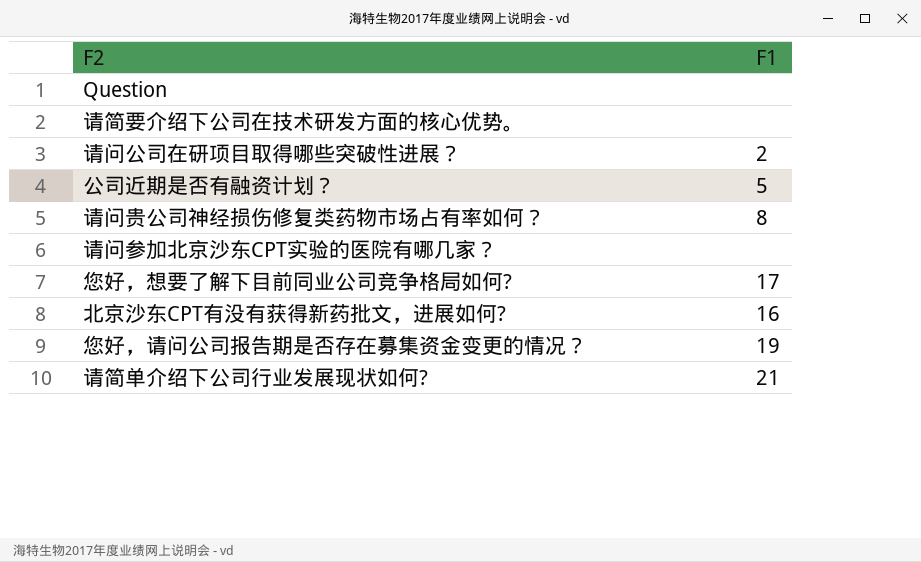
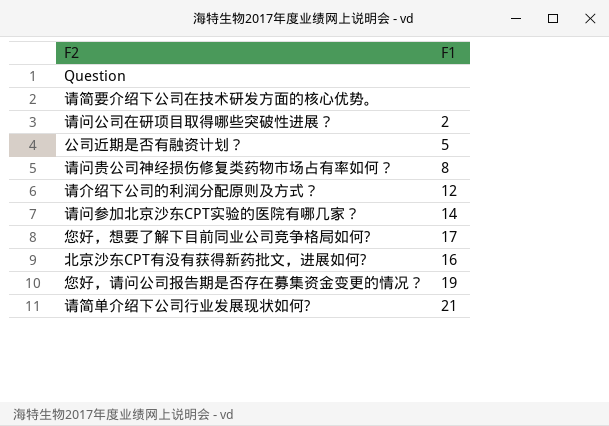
row 请介绍下公司的利润分配原则及方式？: none -> 12
请问参加北京沙东CPT实验的医院有哪几家？ | F1: none -> 14

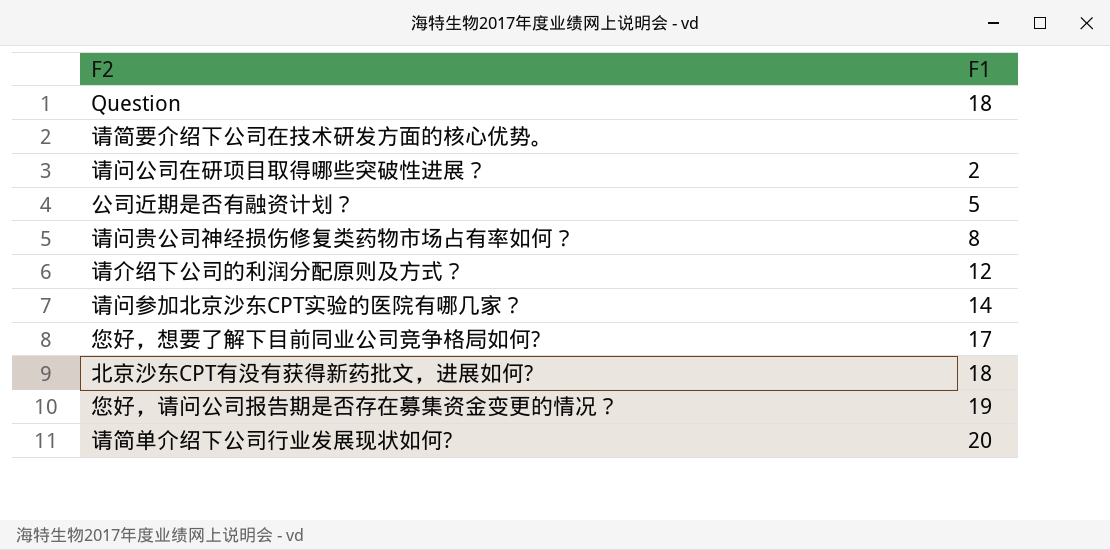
Question | F1: none -> 18
北京沙东CPT有没有获得新药批文，进展如何? | F1: 16 -> 18
请简单介绍下公司行业发展现状如何? | F1: 21 -> 20

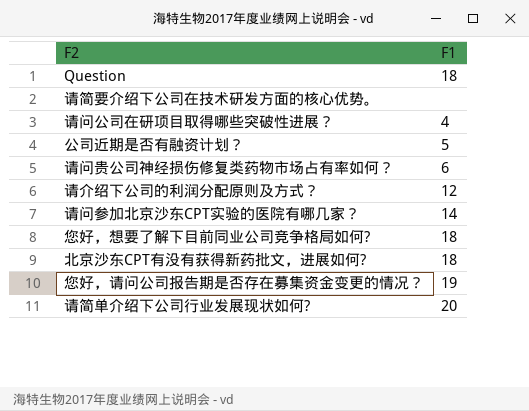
请问公司在研项目取得哪些突破性进展？ | F1: 2 -> 4
请问贵公司神经损伤修复类药物市场占有率如何？ | F1: 8 -> 6
您好，想要了解下目前同业公司竞争格局如何? | F1: 17 -> 18

